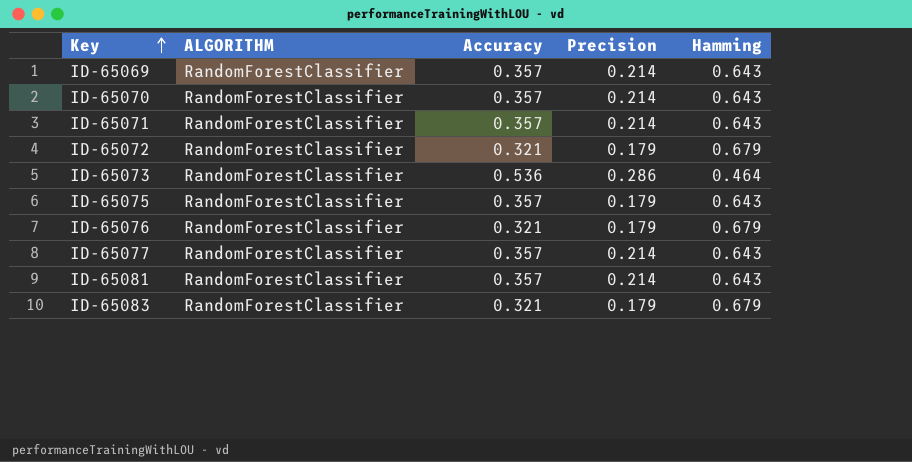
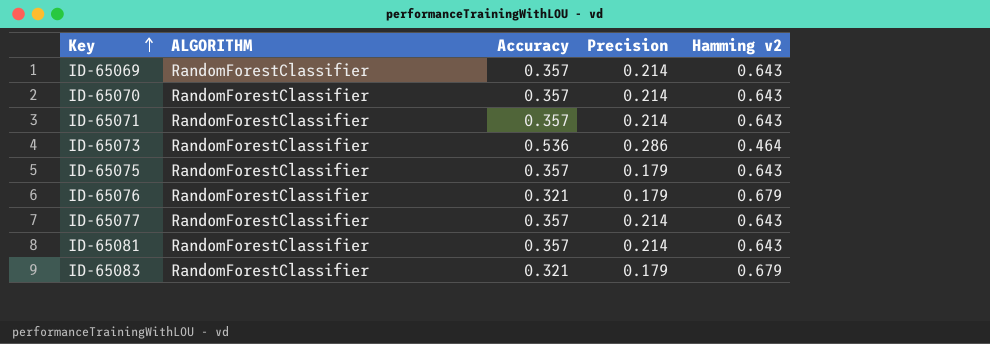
column name: Hamming -> Hamming v2
row ID-65072: RandomForestClassifier | 0.321 | 0.179 | 0.679 -> none

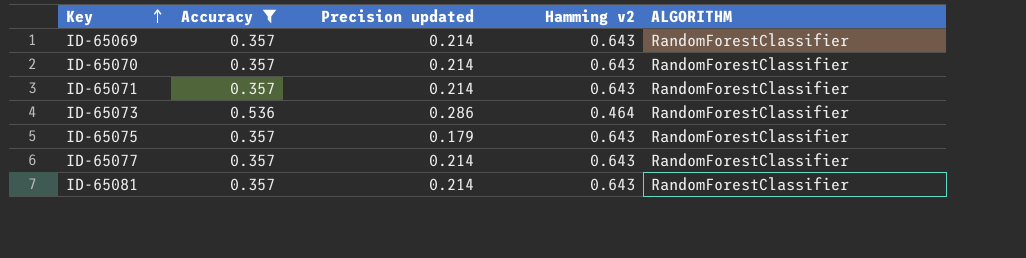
filter: none -> Accuracy != 0.321
column name: Precision -> Precision updated
column ALGORITHM | position: 2 -> 5

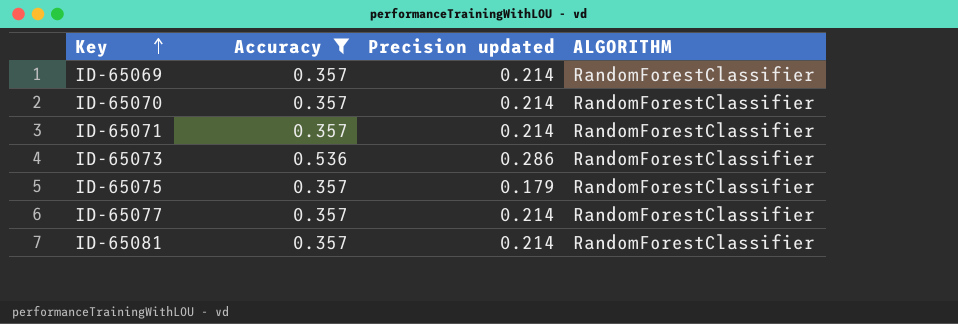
column Hamming v2 | position: 4 -> none

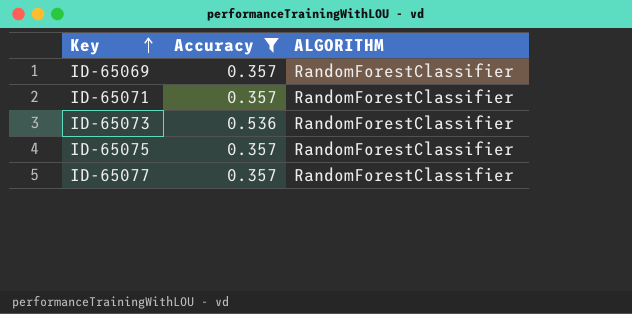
column Precision updated | position: 3 -> none
row ID-65070: 0.357 | 0.214 | RandomForestClassifier -> none
row ID-65081: 0.357 | 0.214 | RandomForestClassifier -> none

